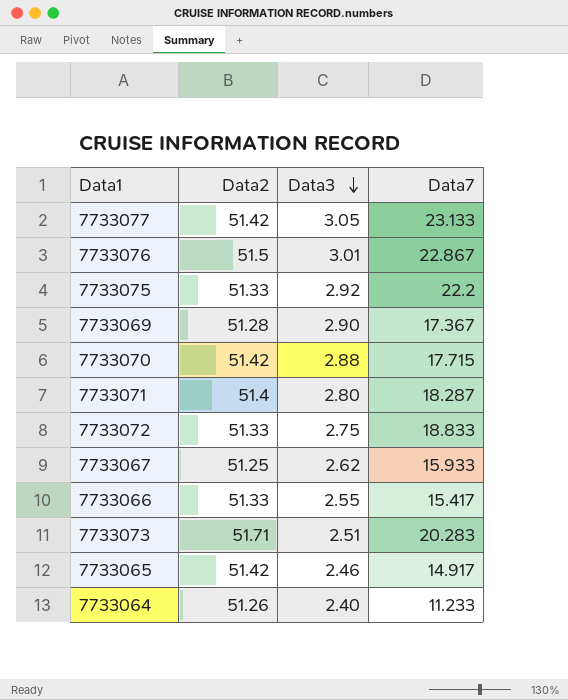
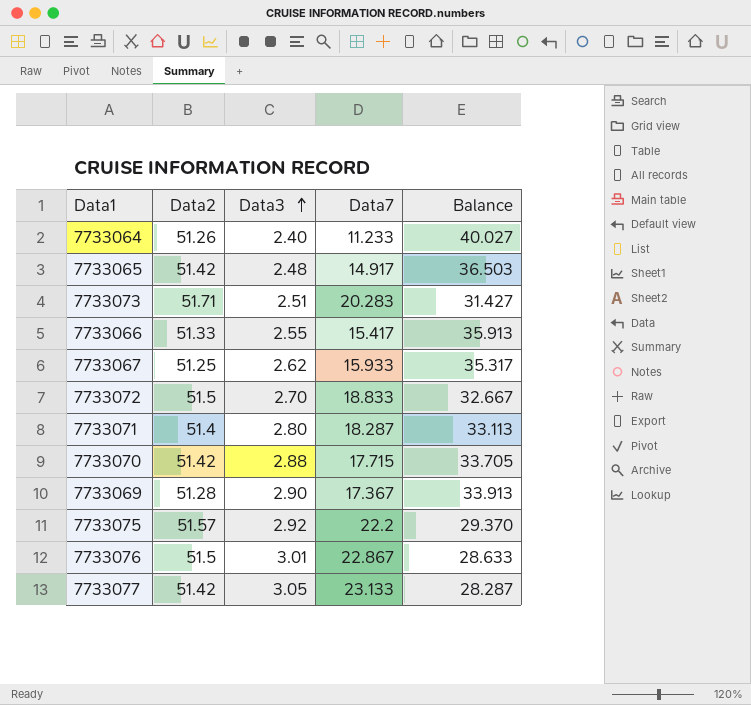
row order: Data3 descending -> Data3 ascending
column Balance | formula: none -> [Data2] - [Data7]
7733065 | Data3: 2.46 -> 2.48
7733072 | Data2: 51.33 -> 51.5
7733072 | Data3: 2.75 -> 2.70
7733075 | Data2: 51.33 -> 51.57

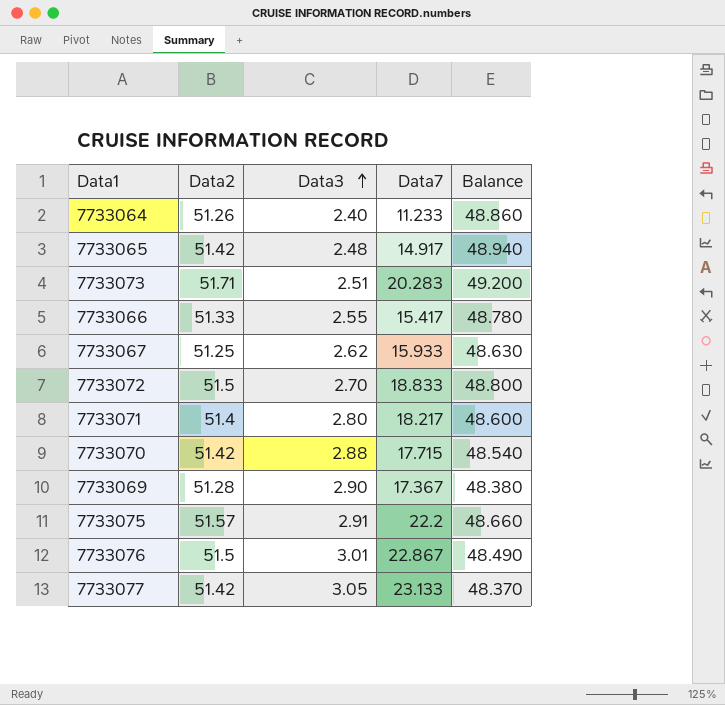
column Balance | formula: [Data2] - [Data7] -> [Data2] - [Data3]
7733071 | Data7: 18.287 -> 18.217
7733075 | Data3: 2.92 -> 2.91

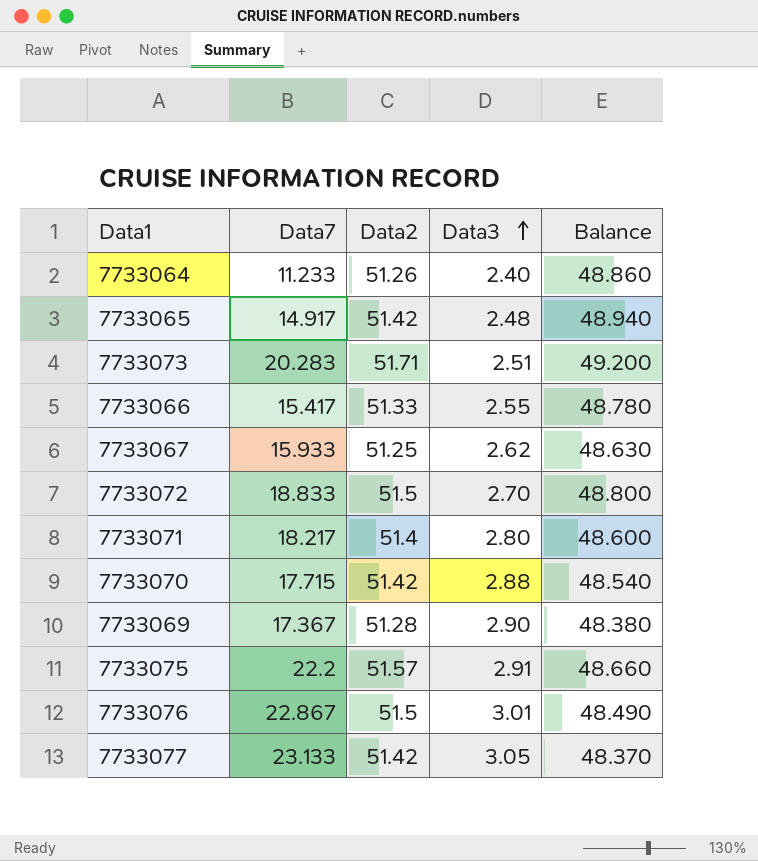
column Data7 | position: 4 -> 2

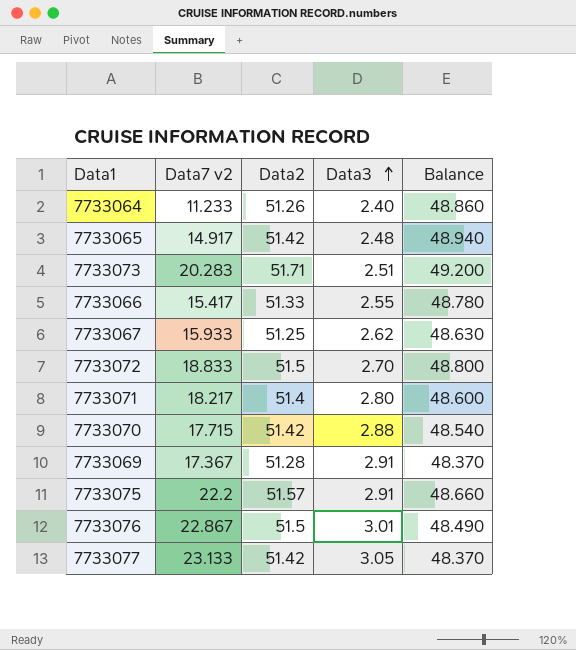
column name: Data7 -> Data7 v2
7733069 | Data3: 2.90 -> 2.91
7733069 | Balance: 48.380 -> 48.370

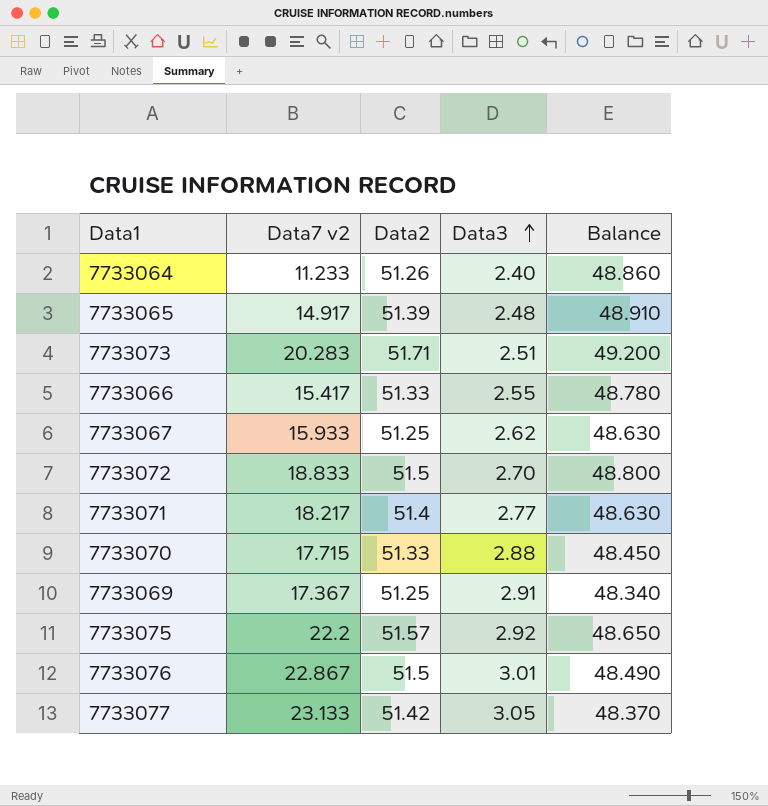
7733065 | Data2: 51.42 -> 51.39
7733065 | Balance: 48.940 -> 48.910
7733071 | Data3: 2.80 -> 2.77
7733071 | Balance: 48.600 -> 48.630
7733070 | Data2: 51.42 -> 51.33
7733070 | Balance: 48.540 -> 48.450
7733069 | Data2: 51.28 -> 51.25
7733069 | Balance: 48.370 -> 48.340
7733075 | Data3: 2.91 -> 2.92
7733075 | Balance: 48.660 -> 48.650

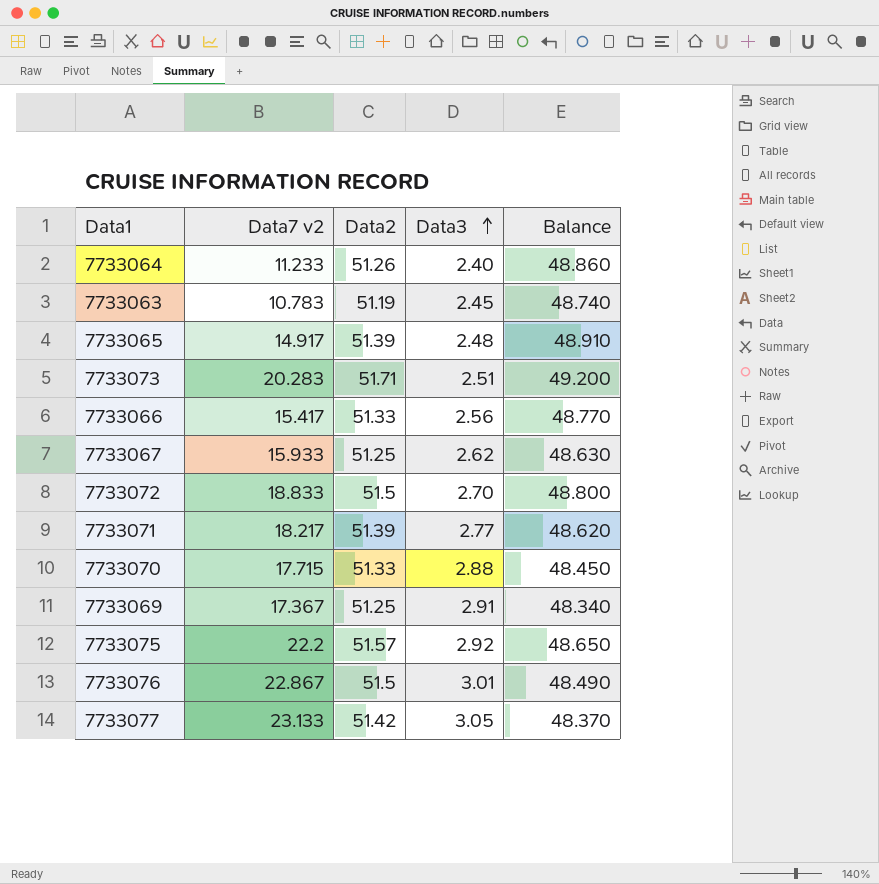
row 7733063: none -> 10.783 | 51.19 | 2.45 | 48.740
7733066 | Data3: 2.55 -> 2.56
7733066 | Balance: 48.780 -> 48.770
7733071 | Data2: 51.4 -> 51.39
7733071 | Balance: 48.630 -> 48.620

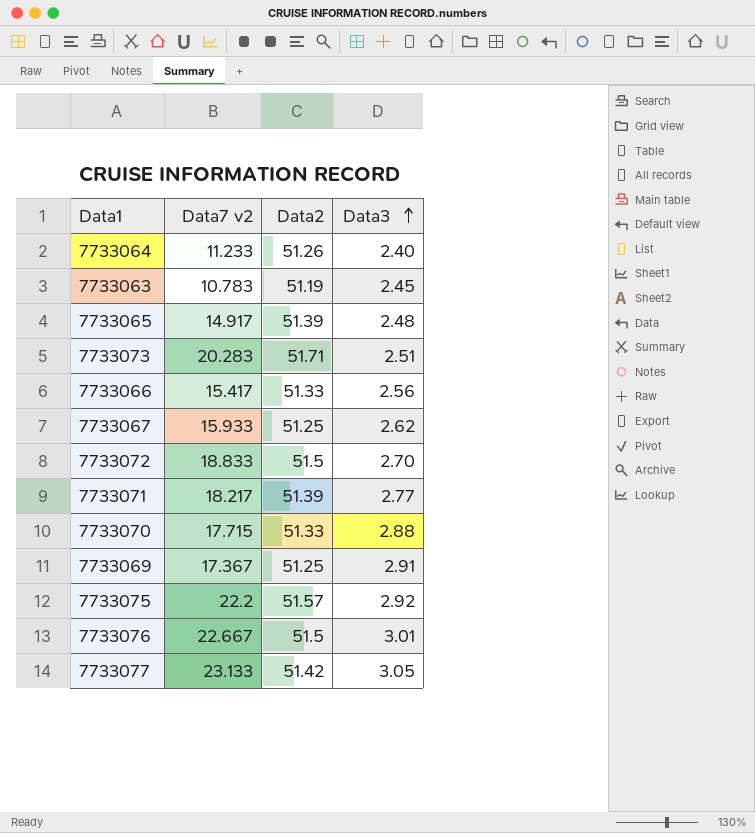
column Balance | formula: [Data2] - [Data3] -> none
7733076 | Data7 v2: 22.867 -> 22.667

